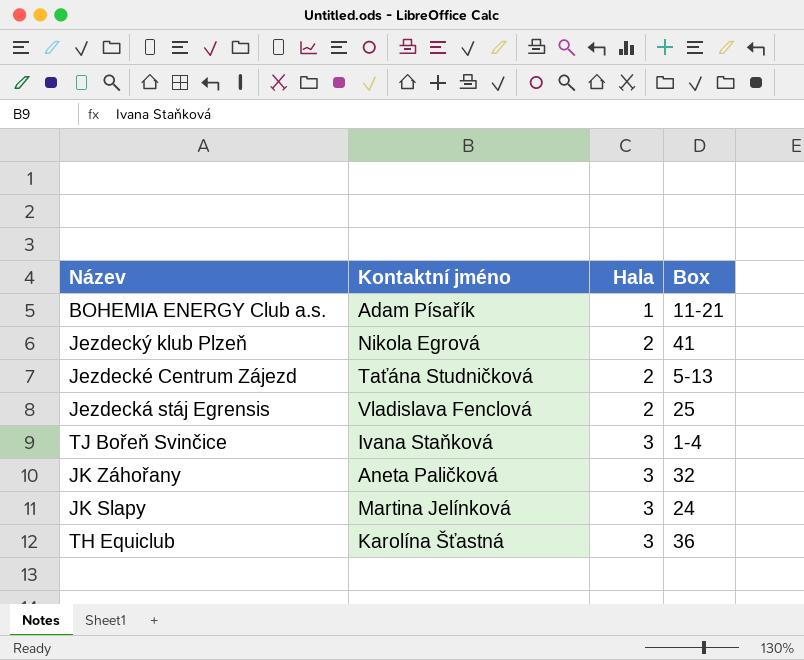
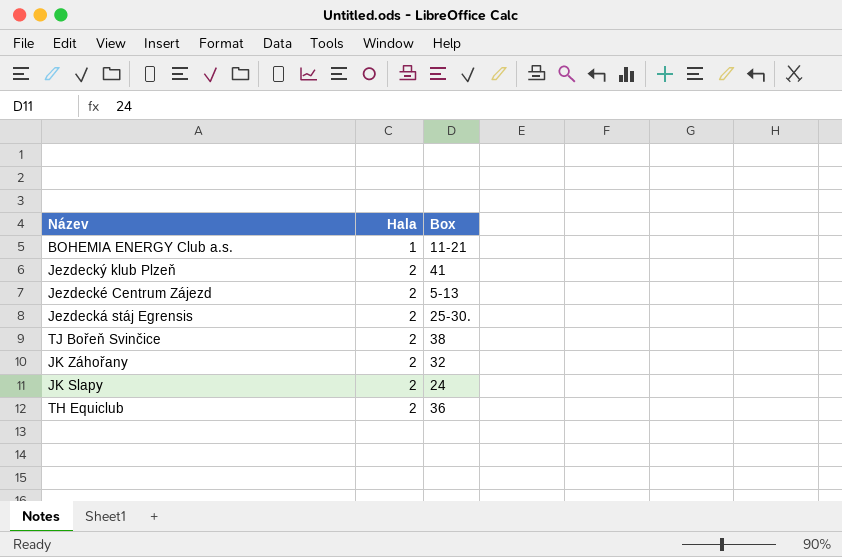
column Kontaktní jméno | position: 2 -> none
Jezdecká stáj Egrensis | Box: 25 -> 25-30.
TJ Bořeň Svinčice | Hala: 3 -> 2
TJ Bořeň Svinčice | Box: 1-4 -> 38
JK Záhořany | Hala: 3 -> 2
JK Slapy | Hala: 3 -> 2
TH Equiclub | Hala: 3 -> 2

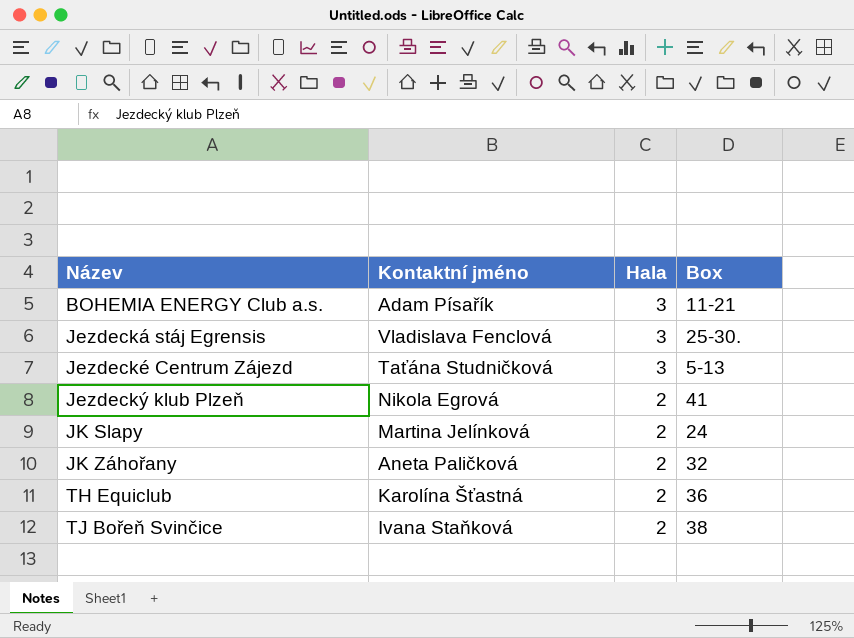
row order: Hala ascending -> Název ascending
column Kontaktní jméno | position: none -> 2
BOHEMIA ENERGY Club a.s. | Hala: 1 -> 3
Jezdecká stáj Egrensis | Hala: 2 -> 3
Jezdecké Centrum Zájezd | Hala: 2 -> 3

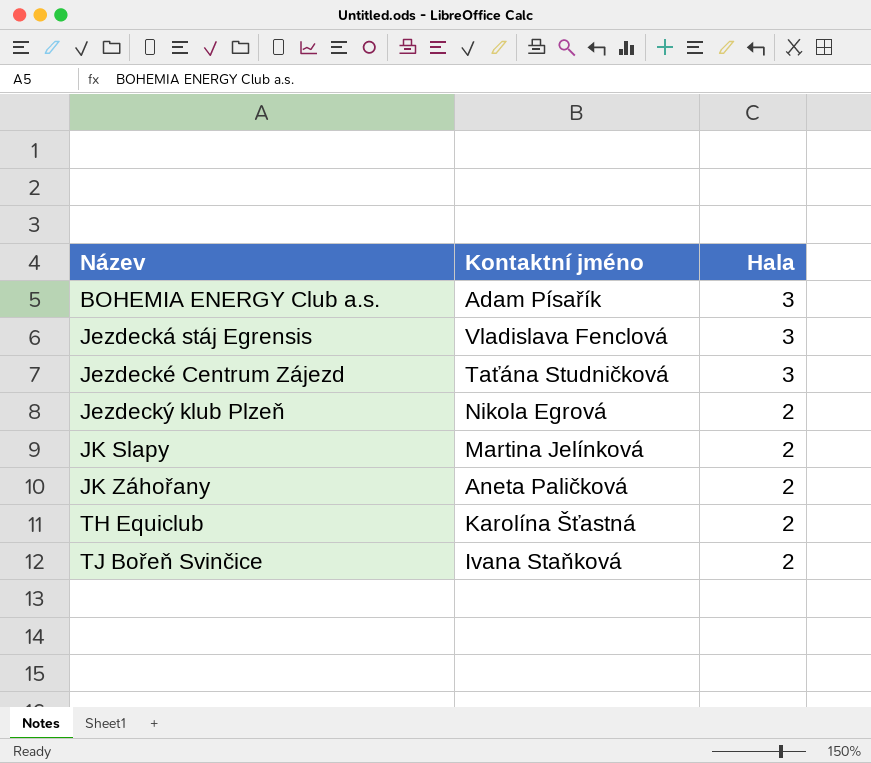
column Box | position: 4 -> none

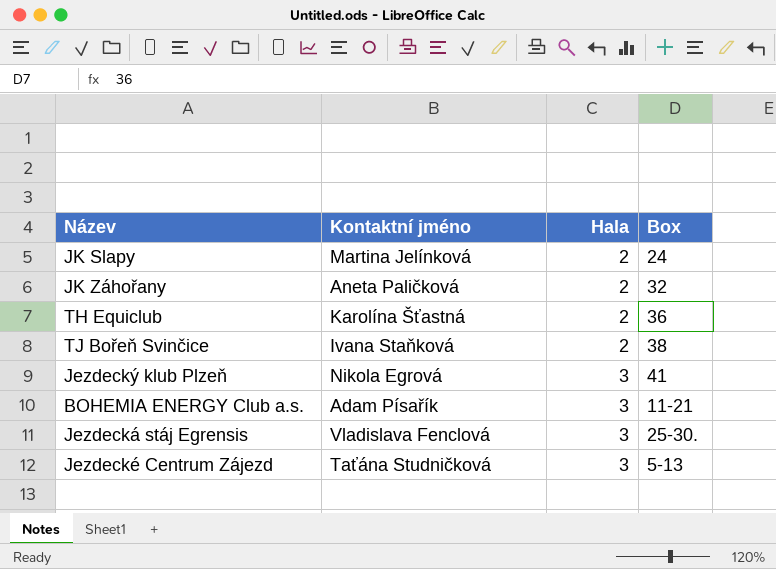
row order: Název ascending -> Hala ascending
column Box | position: none -> 4
Jezdecký klub Plzeň | Hala: 2 -> 3

